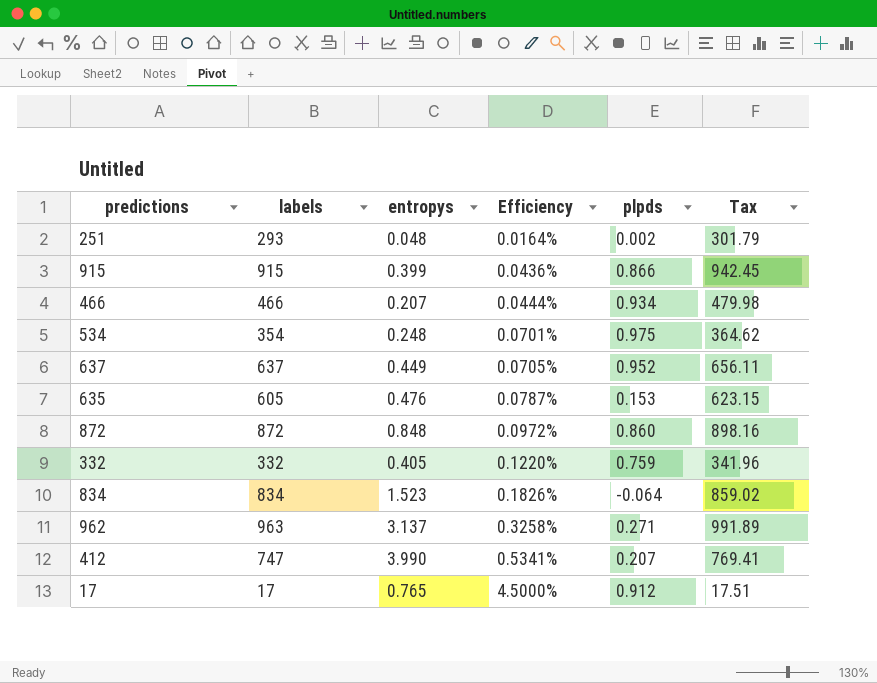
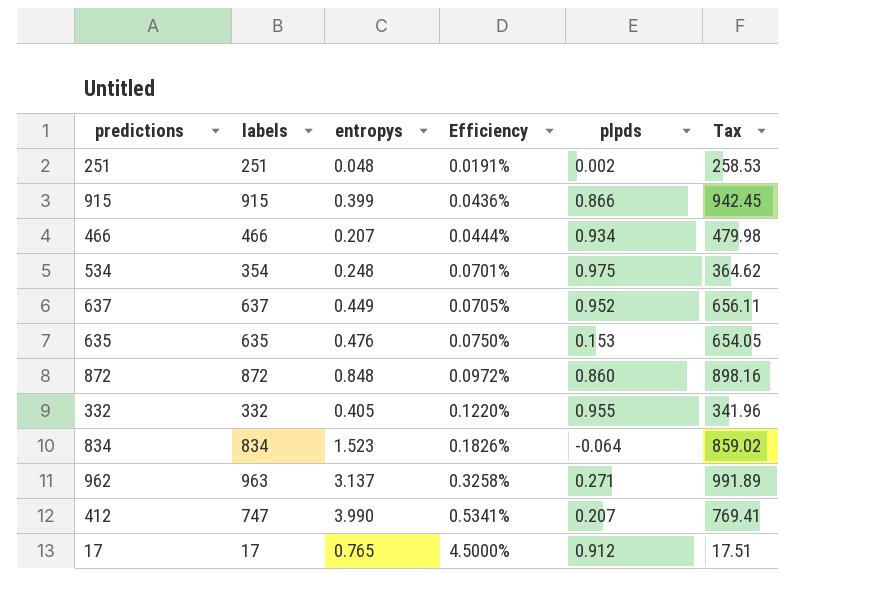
251 | labels: 293 -> 251
251 | Efficiency: 0.0164% -> 0.0191%
251 | Tax: 301.79 -> 258.53
635 | labels: 605 -> 635
635 | Efficiency: 0.0787% -> 0.0750%
635 | Tax: 623.15 -> 654.05
332 | plpds: 0.759 -> 0.955

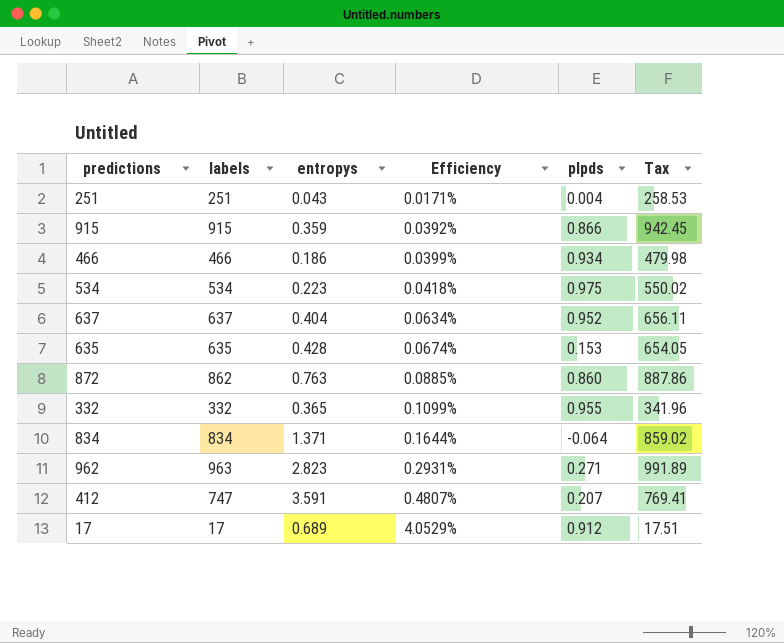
251 | entropys: 0.048 -> 0.043
251 | Efficiency: 0.0191% -> 0.0171%
251 | plpds: 0.002 -> 0.004
915 | entropys: 0.399 -> 0.359
915 | Efficiency: 0.0436% -> 0.0392%
466 | entropys: 0.207 -> 0.186
466 | Efficiency: 0.0444% -> 0.0399%
534 | labels: 354 -> 534
534 | entropys: 0.248 -> 0.223
534 | Efficiency: 0.0701% -> 0.0418%
534 | Tax: 364.62 -> 550.02
637 | entropys: 0.449 -> 0.404
637 | Efficiency: 0.0705% -> 0.0634%
635 | entropys: 0.476 -> 0.428
635 | Efficiency: 0.0750% -> 0.0674%
872 | labels: 872 -> 862
872 | entropys: 0.848 -> 0.763
872 | Efficiency: 0.0972% -> 0.0885%
872 | Tax: 898.16 -> 887.86
332 | entropys: 0.405 -> 0.365
332 | Efficiency: 0.1220% -> 0.1099%
834 | entropys: 1.523 -> 1.371
834 | Efficiency: 0.1826% -> 0.1644%
962 | entropys: 3.137 -> 2.823
962 | Efficiency: 0.3258% -> 0.2931%
412 | entropys: 3.990 -> 3.591
412 | Efficiency: 0.5341% -> 0.4807%
17 | entropys: 0.765 -> 0.689
17 | Efficiency: 4.5000% -> 4.0529%

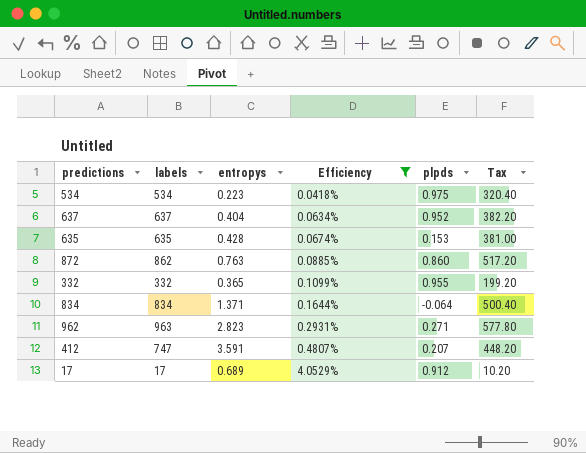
filter: none -> Efficiency >= 0.0418%
column Tax | formula: [labels] * 1.03 -> [labels] * 0.6

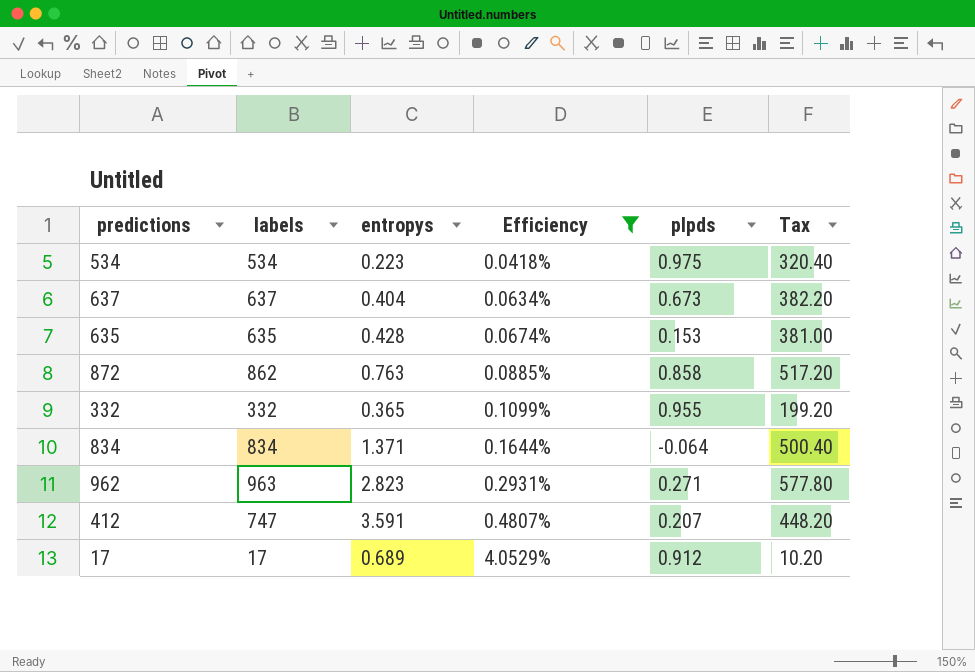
637 | plpds: 0.952 -> 0.673
872 | plpds: 0.860 -> 0.858

